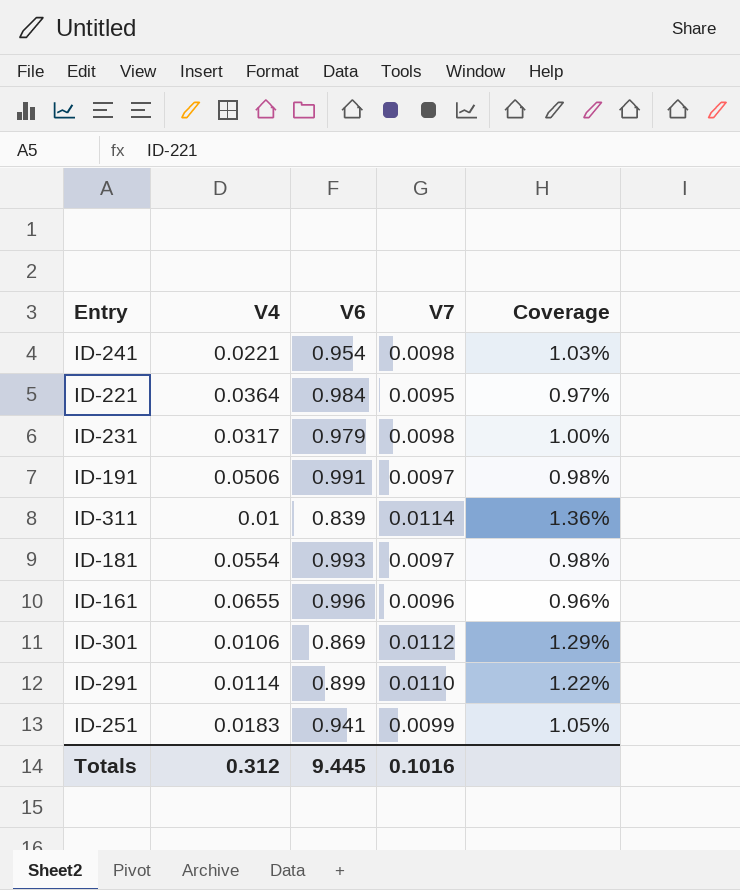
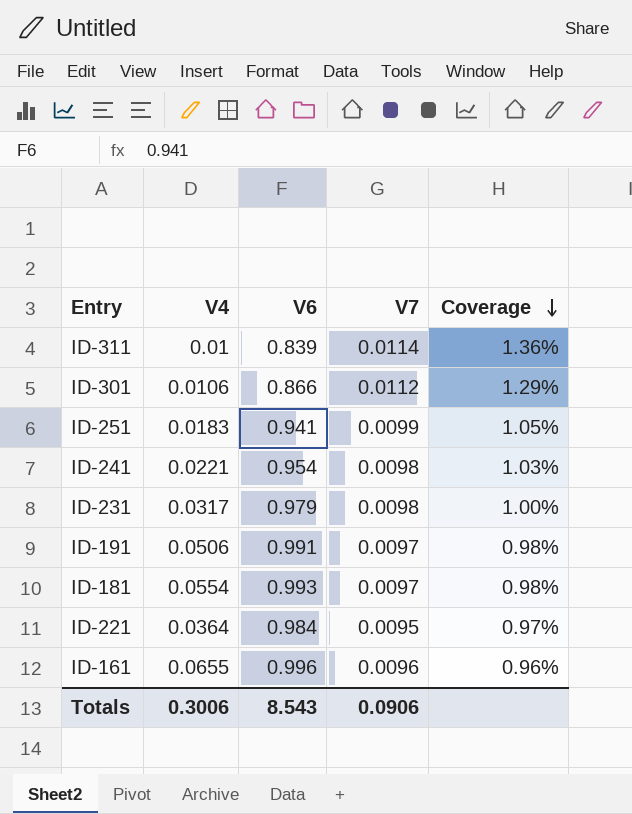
row order: none -> Coverage descending
row ID-291: 0.0114 | 0.899 | 0.0110 | 1.22% -> none
ID-301 | V6: 0.869 -> 0.866
Totals | V4: 0.312 -> 0.3006
Totals | V6: 9.445 -> 8.543
Totals | V7: 0.1016 -> 0.0906

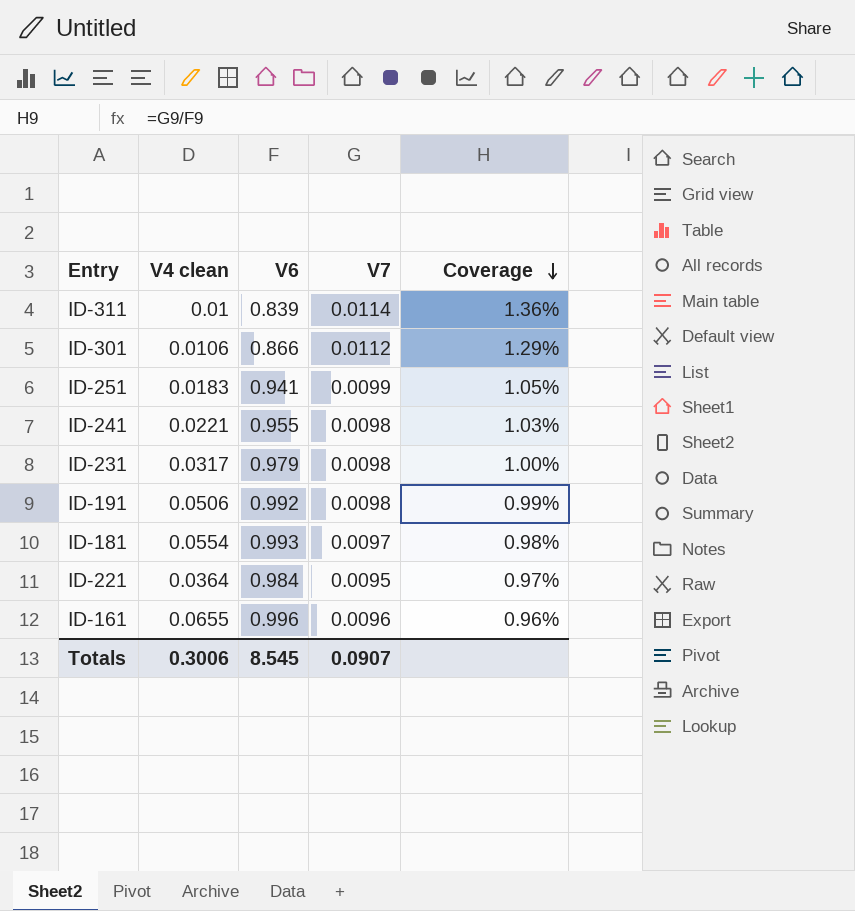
column name: V4 -> V4 clean
ID-241 | V6: 0.954 -> 0.955
ID-191 | V6: 0.991 -> 0.992
ID-191 | V7: 0.0097 -> 0.0098
ID-191 | Coverage: 0.98% -> 0.99%
Totals | V6: 8.543 -> 8.545
Totals | V7: 0.0906 -> 0.0907

